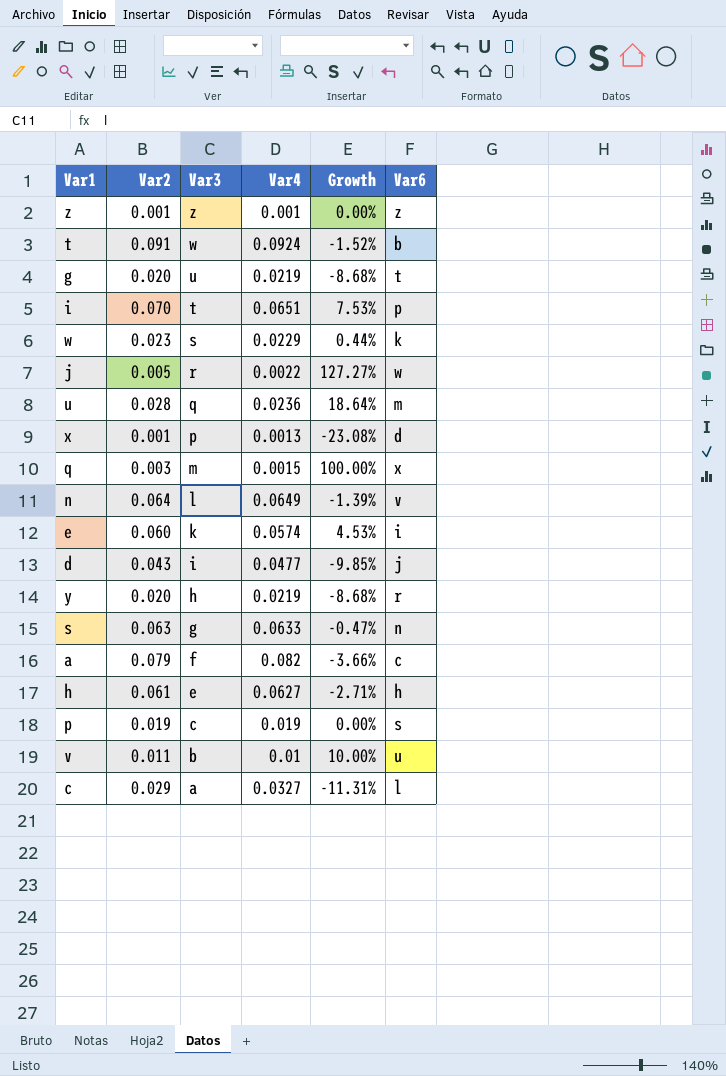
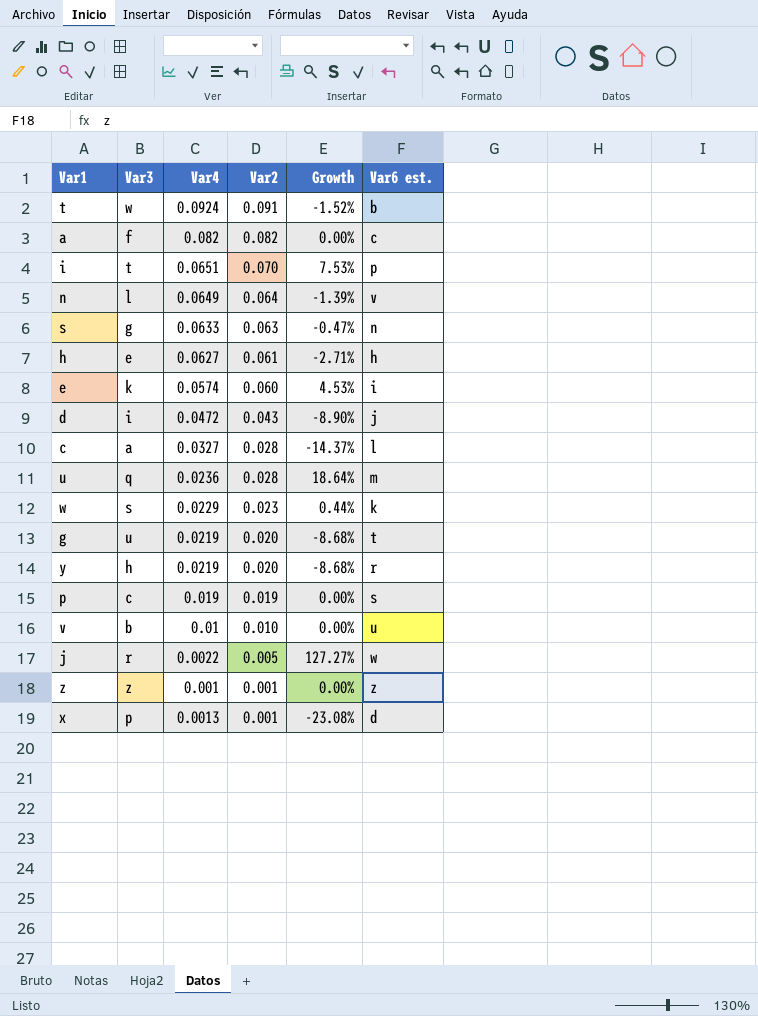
row order: Var3 descending -> Var2 descending
column Var2 | position: 2 -> 4
column name: Var6 -> Var6 est.
row q: 0.003 | m | 0.0015 | 100.00% | x -> none
a | Var2: 0.079 -> 0.082
a | Growth: -3.66% -> 0.00%
d | Var4: 0.0477 -> 0.0472
d | Growth: -9.85% -> -8.90%
c | Var2: 0.029 -> 0.028
c | Growth: -11.31% -> -14.37%
v | Var2: 0.011 -> 0.010
v | Growth: 10.00% -> 0.00%

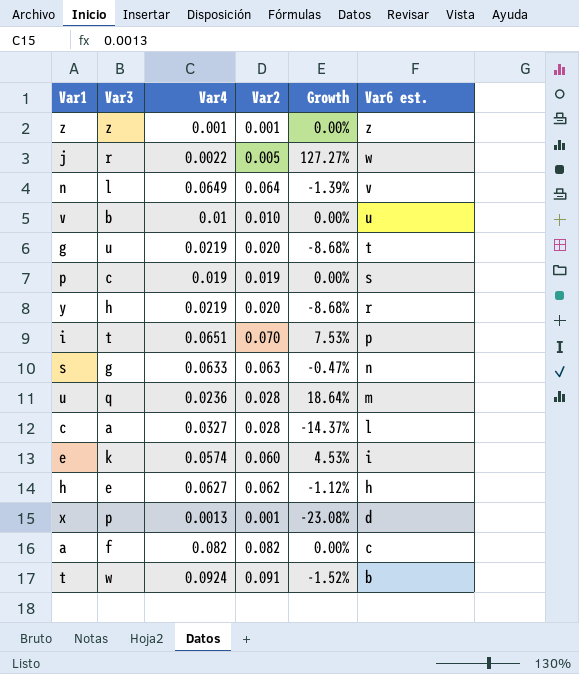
row order: Var2 descending -> Var6 est. descending
row d: i | 0.0472 | 0.043 | -8.90% | j -> none
row w: s | 0.0229 | 0.023 | 0.44% | k -> none
h | Var2: 0.061 -> 0.062
h | Growth: -2.71% -> -1.12%

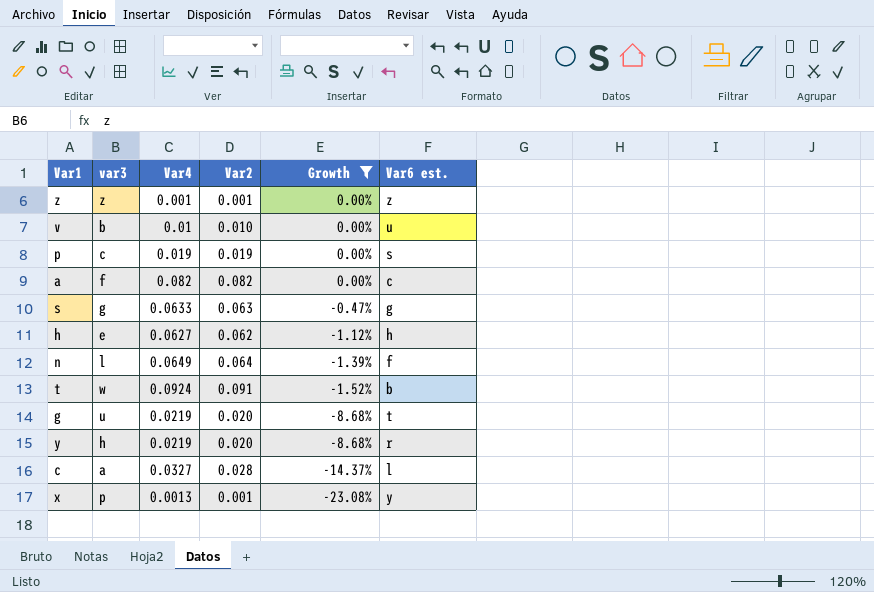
filter: none -> Growth <= 0.00%
row order: Var6 est. descending -> Growth descending
column name: Var3 -> var3
s | Var6 est.: n -> g
n | Var6 est.: v -> f
x | Var6 est.: d -> y

